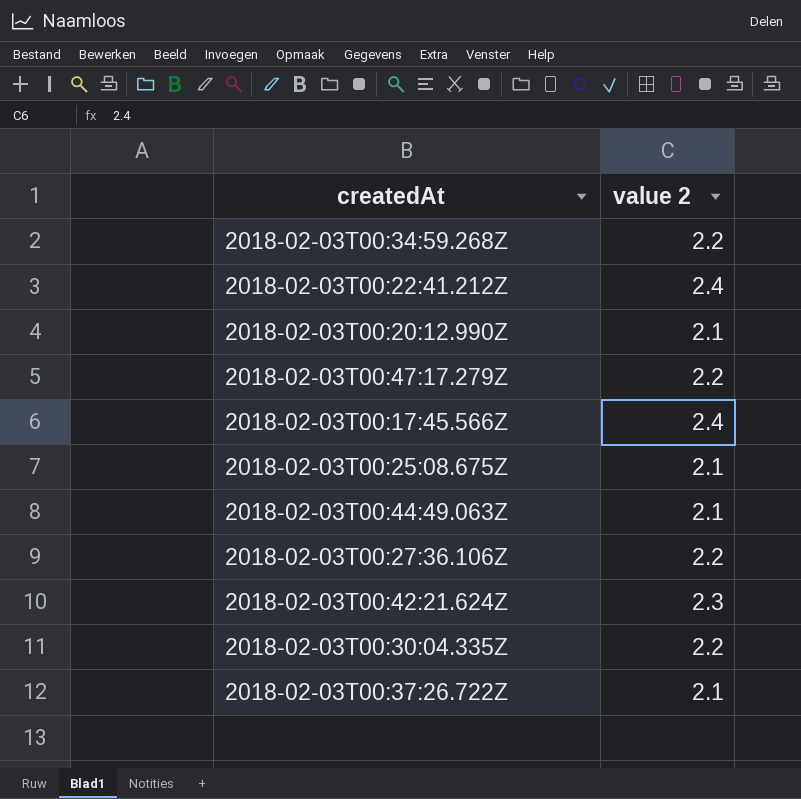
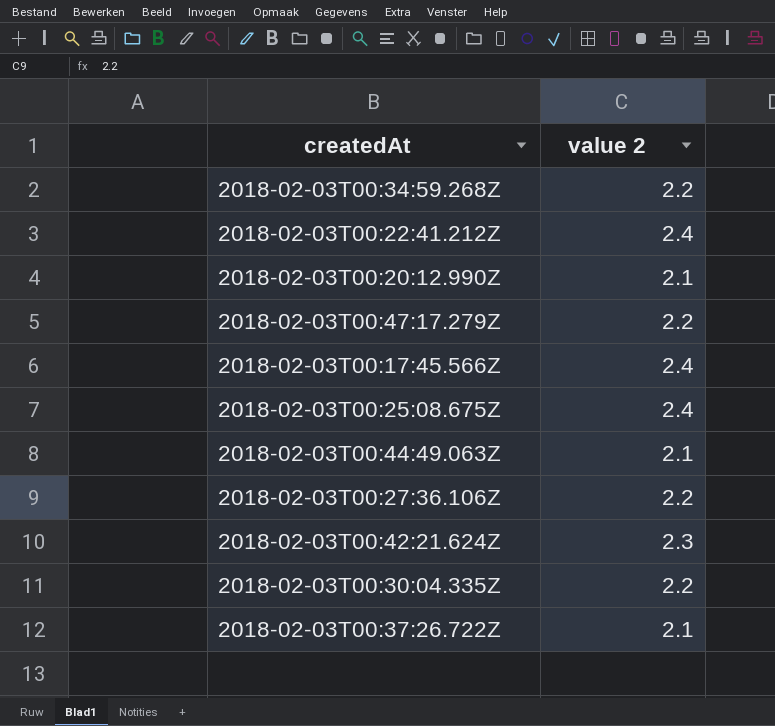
2018-02-03T00:25:08.675Z | value 2: 2.1 -> 2.4

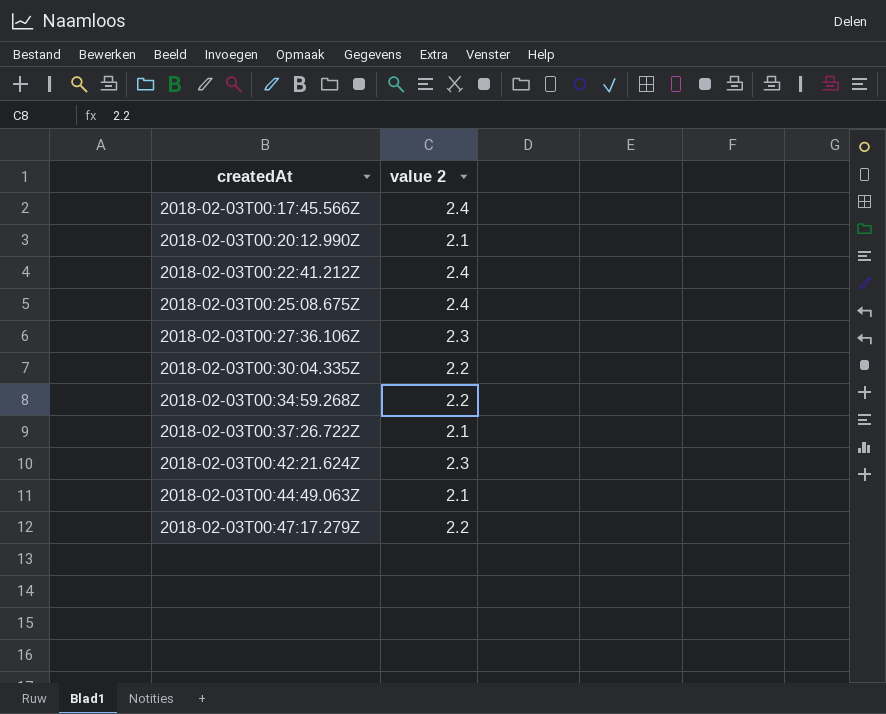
row order: none -> createdAt ascending
2018-02-03T00:27:36.106Z | value 2: 2.2 -> 2.3

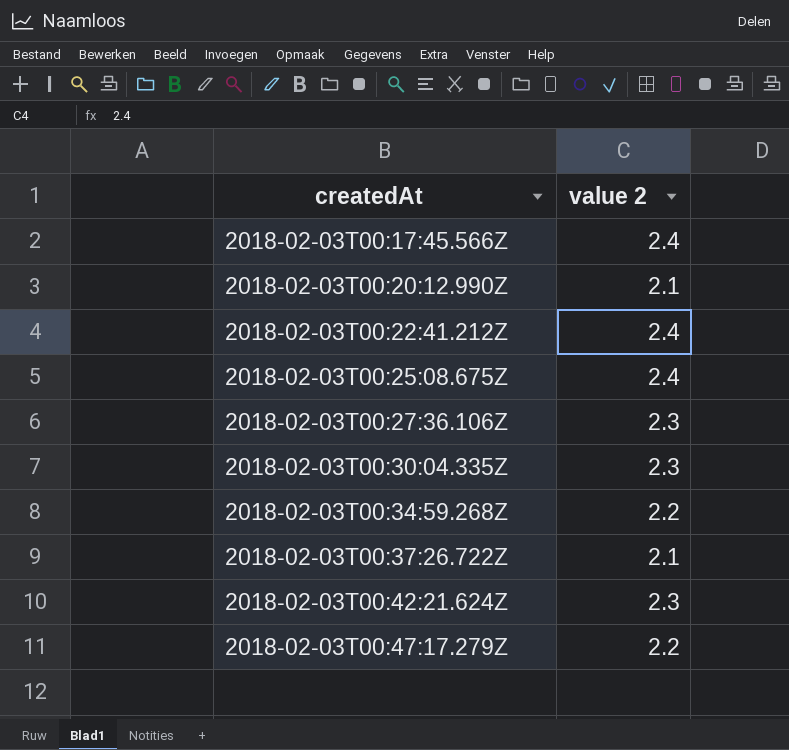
row 2018-02-03T00:44:49.063Z: 2.1 -> none
2018-02-03T00:30:04.335Z | value 2: 2.2 -> 2.3

